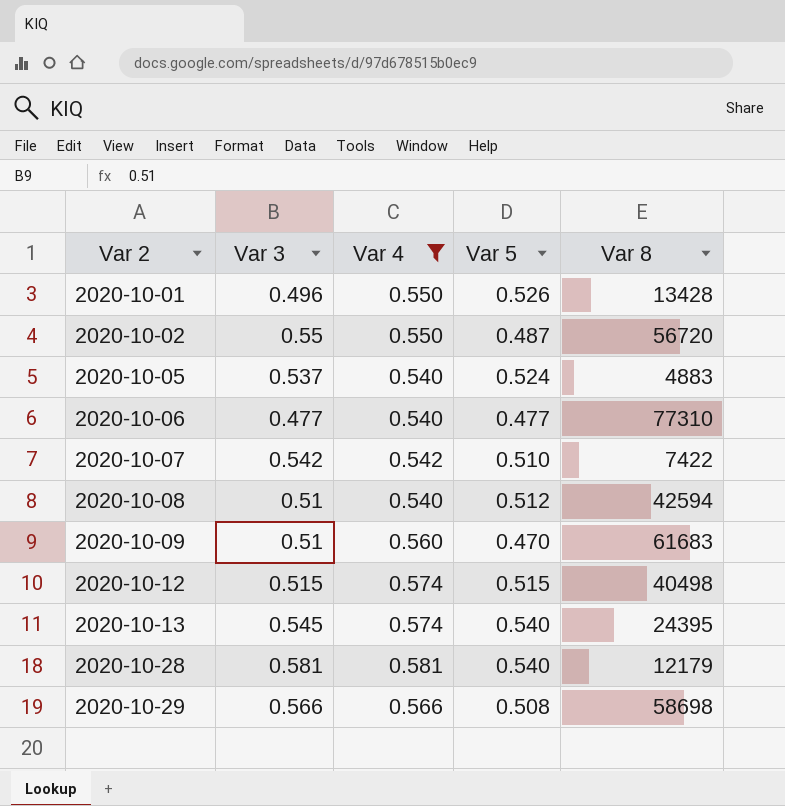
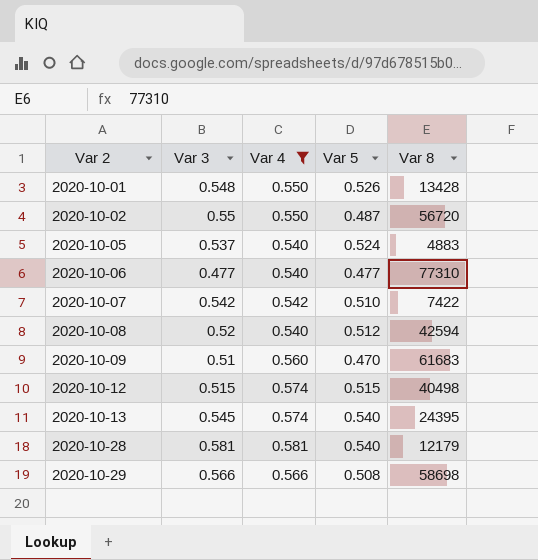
2020-10-01 | Var 3: 0.496 -> 0.548
2020-10-08 | Var 3: 0.51 -> 0.52

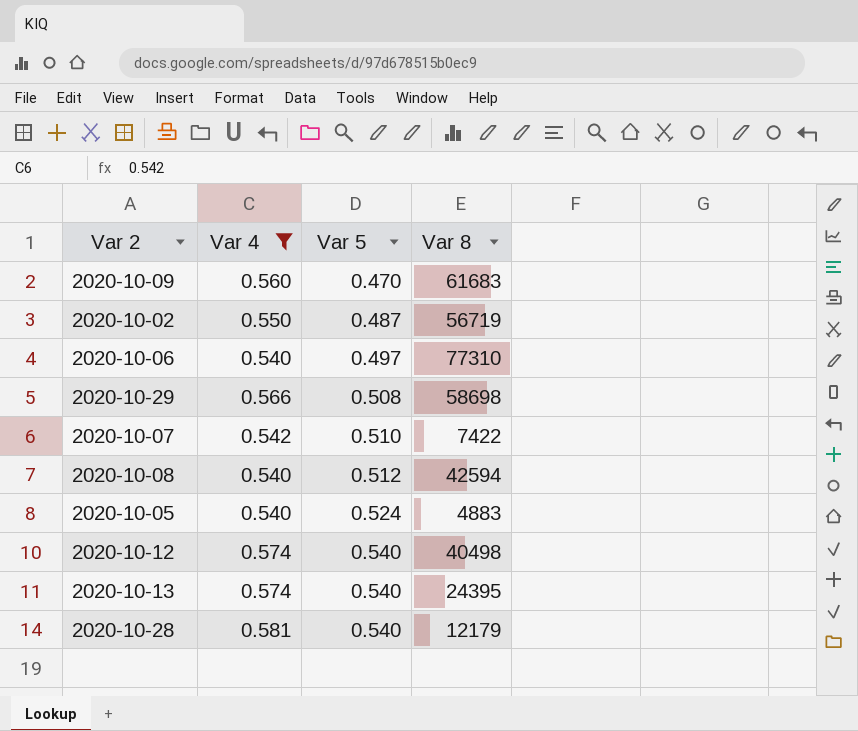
row order: Var 2 ascending -> Var 5 ascending
column Var 3 | position: 2 -> none
row 2020-10-01: 0.548 | 0.550 | 0.526 | 13428 -> none
2020-10-02 | Var 8: 56720 -> 56719
2020-10-06 | Var 5: 0.477 -> 0.497
2020-10-12 | Var 5: 0.515 -> 0.540

